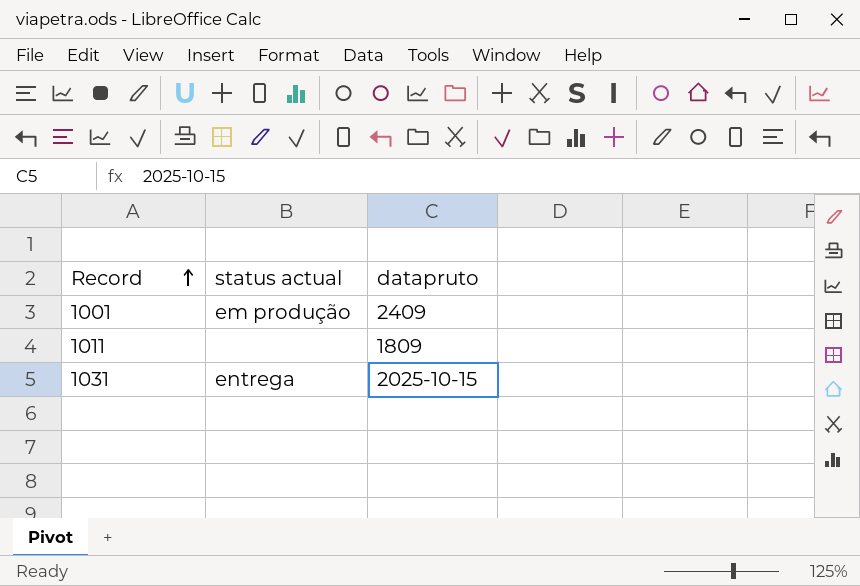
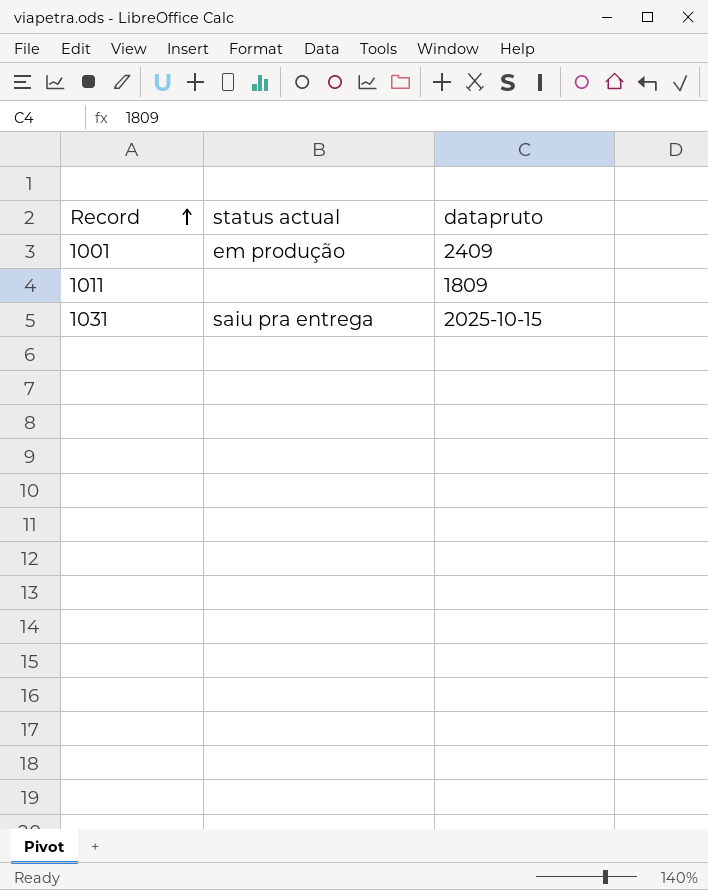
1031 | status actual: entrega -> saiu pra entrega

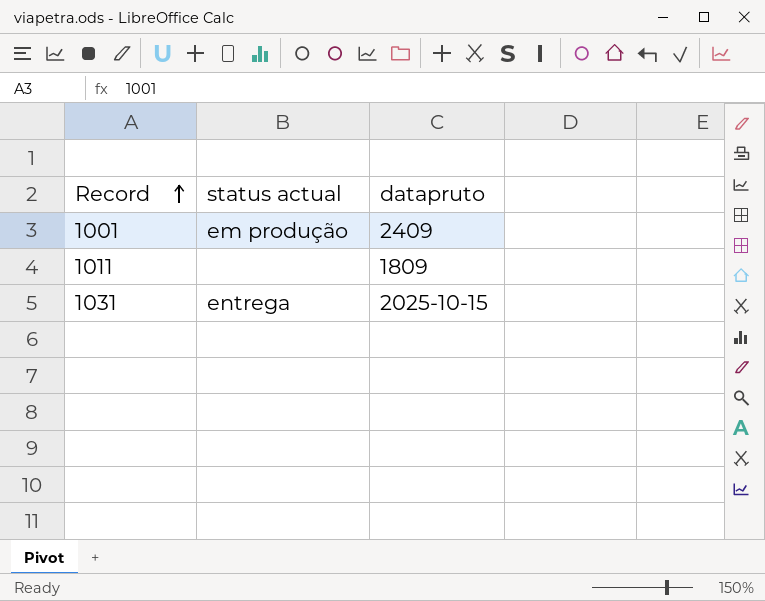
1031 | status actual: saiu pra entrega -> entrega

